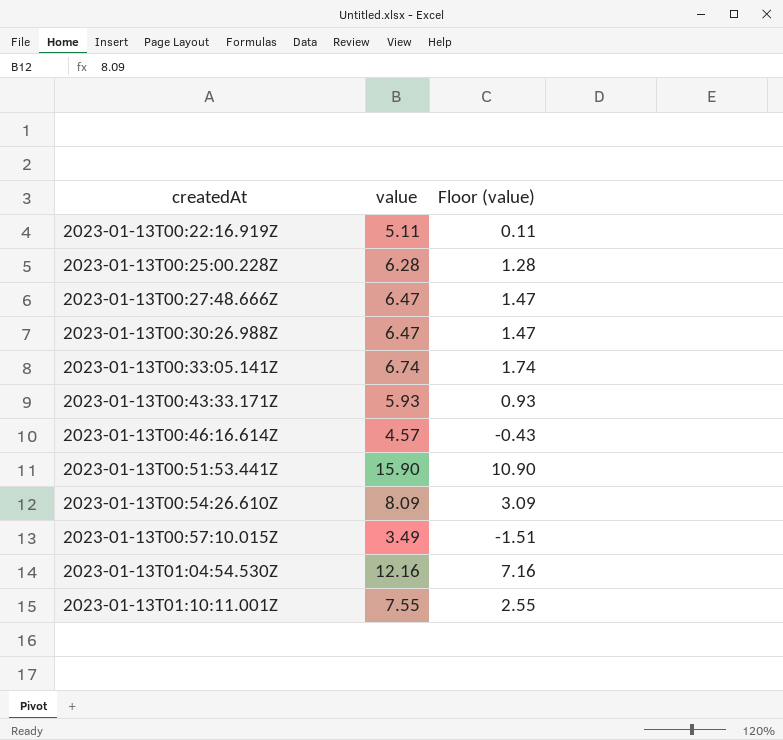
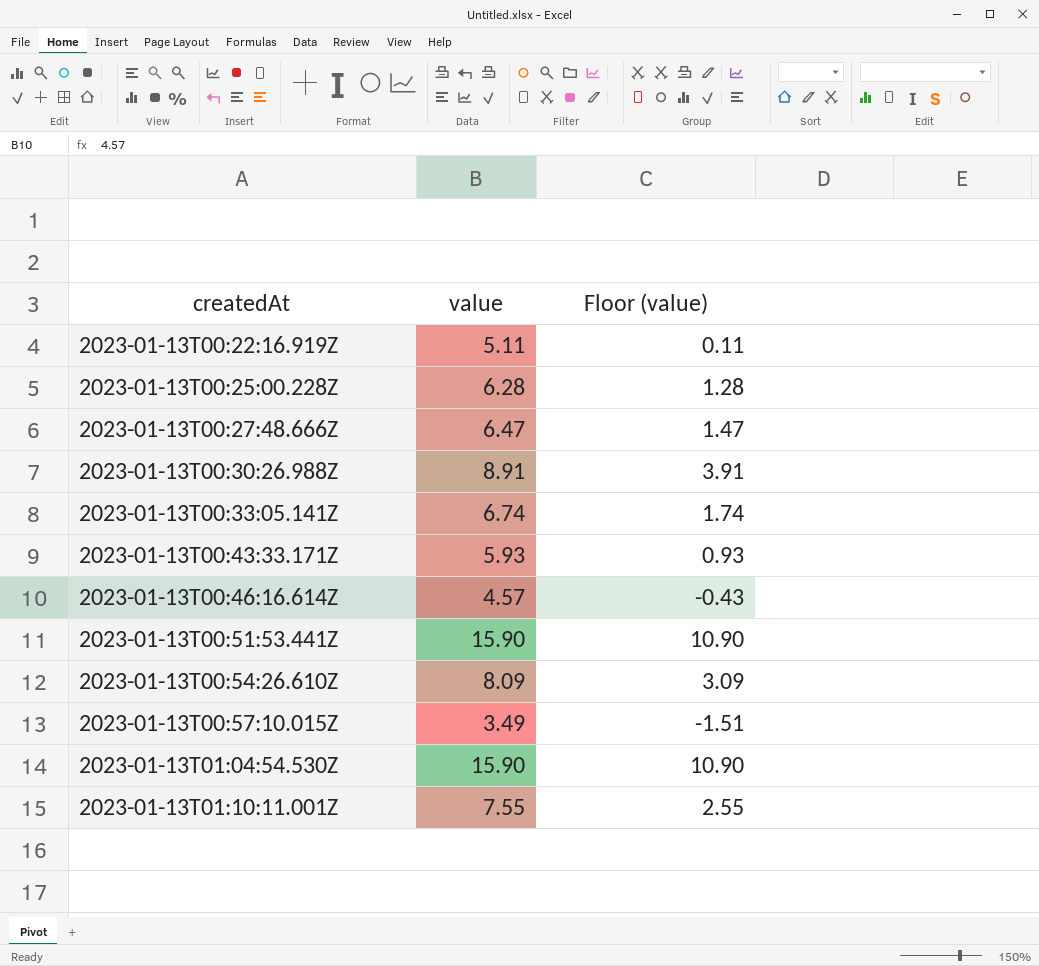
2023-01-13T00:30:26.988Z | value: 6.47 -> 8.91
2023-01-13T00:30:26.988Z | Floor (value): 1.47 -> 3.91
2023-01-13T01:04:54.530Z | value: 12.16 -> 15.90
2023-01-13T01:04:54.530Z | Floor (value): 7.16 -> 10.90

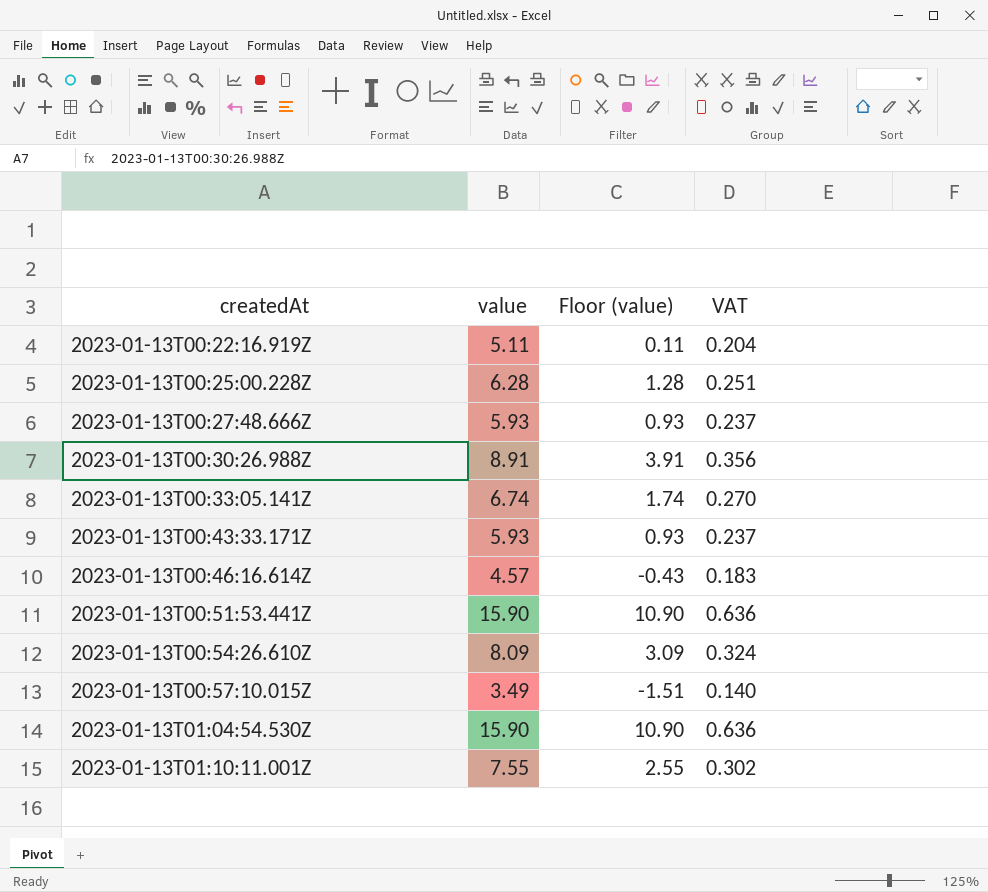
column VAT | formula: none -> [value] * 0.04
2023-01-13T00:27:48.666Z | value: 6.47 -> 5.93
2023-01-13T00:27:48.666Z | Floor (value): 1.47 -> 0.93

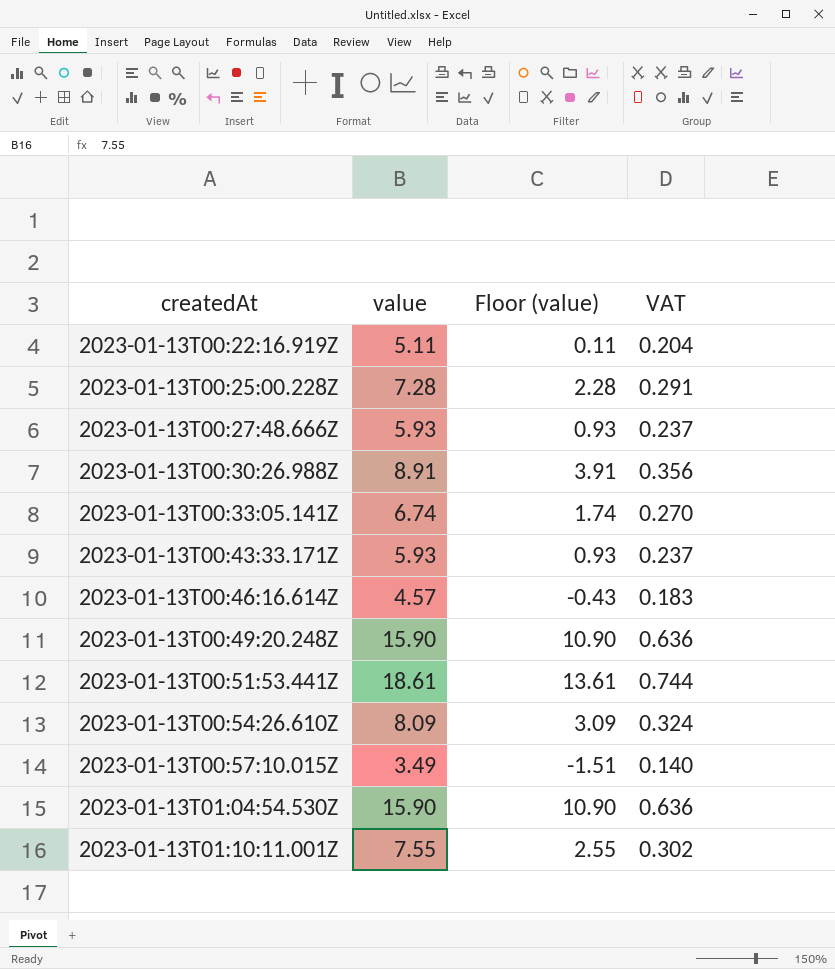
2023-01-13T00:25:00.228Z | value: 6.28 -> 7.28
2023-01-13T00:25:00.228Z | Floor (value): 1.28 -> 2.28
2023-01-13T00:25:00.228Z | VAT: 0.251 -> 0.291
row 2023-01-13T00:49:20.248Z: none -> 15.90 | 10.90 | 0.636
2023-01-13T00:51:53.441Z | value: 15.90 -> 18.61
2023-01-13T00:51:53.441Z | Floor (value): 10.90 -> 13.61
2023-01-13T00:51:53.441Z | VAT: 0.636 -> 0.744

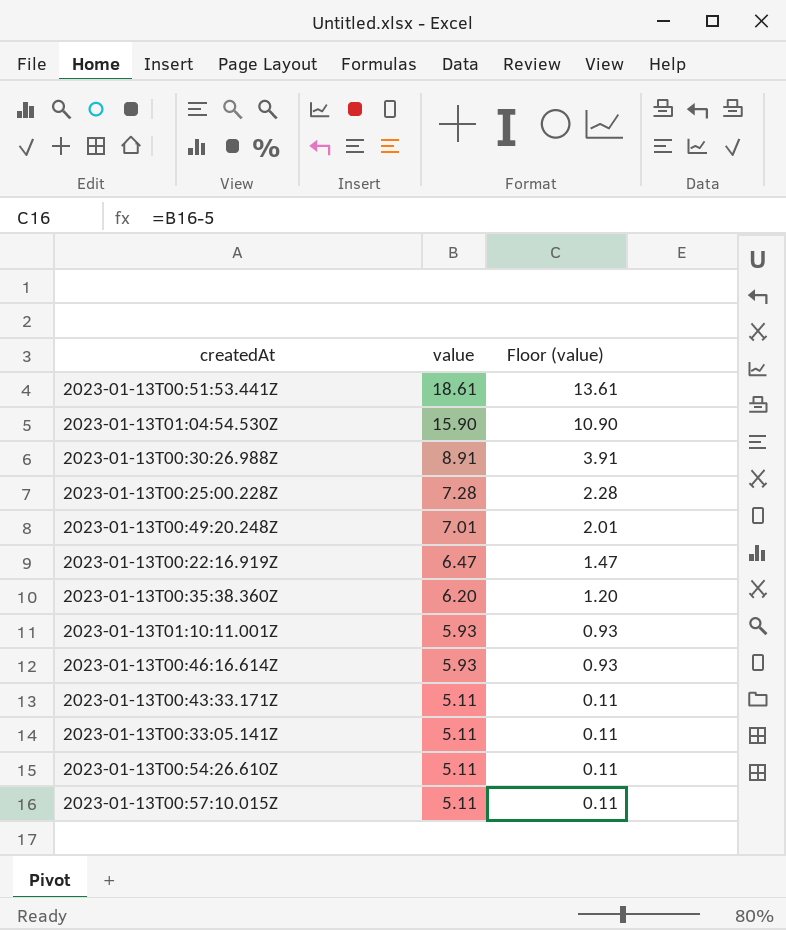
row order: createdAt ascending -> value descending
column VAT | formula: [value] * 0.04 -> none
row 2023-01-13T00:27:48.666Z: 5.93 | 0.93 | 0.237 -> none
2023-01-13T00:49:20.248Z | value: 15.90 -> 7.01
2023-01-13T00:49:20.248Z | Floor (value): 10.90 -> 2.01
2023-01-13T00:22:16.919Z | value: 5.11 -> 6.47
2023-01-13T00:22:16.919Z | Floor (value): 0.11 -> 1.47
row 2023-01-13T00:35:38.360Z: none -> 6.20 | 1.20
2023-01-13T01:10:11.001Z | value: 7.55 -> 5.93
2023-01-13T01:10:11.001Z | Floor (value): 2.55 -> 0.93
2023-01-13T00:46:16.614Z | value: 4.57 -> 5.93
2023-01-13T00:46:16.614Z | Floor (value): -0.43 -> 0.93
2023-01-13T00:43:33.171Z | value: 5.93 -> 5.11
2023-01-13T00:43:33.171Z | Floor (value): 0.93 -> 0.11
2023-01-13T00:33:05.141Z | value: 6.74 -> 5.11
2023-01-13T00:33:05.141Z | Floor (value): 1.74 -> 0.11
2023-01-13T00:54:26.610Z | value: 8.09 -> 5.11
2023-01-13T00:54:26.610Z | Floor (value): 3.09 -> 0.11
2023-01-13T00:57:10.015Z | value: 3.49 -> 5.11
2023-01-13T00:57:10.015Z | Floor (value): -1.51 -> 0.11

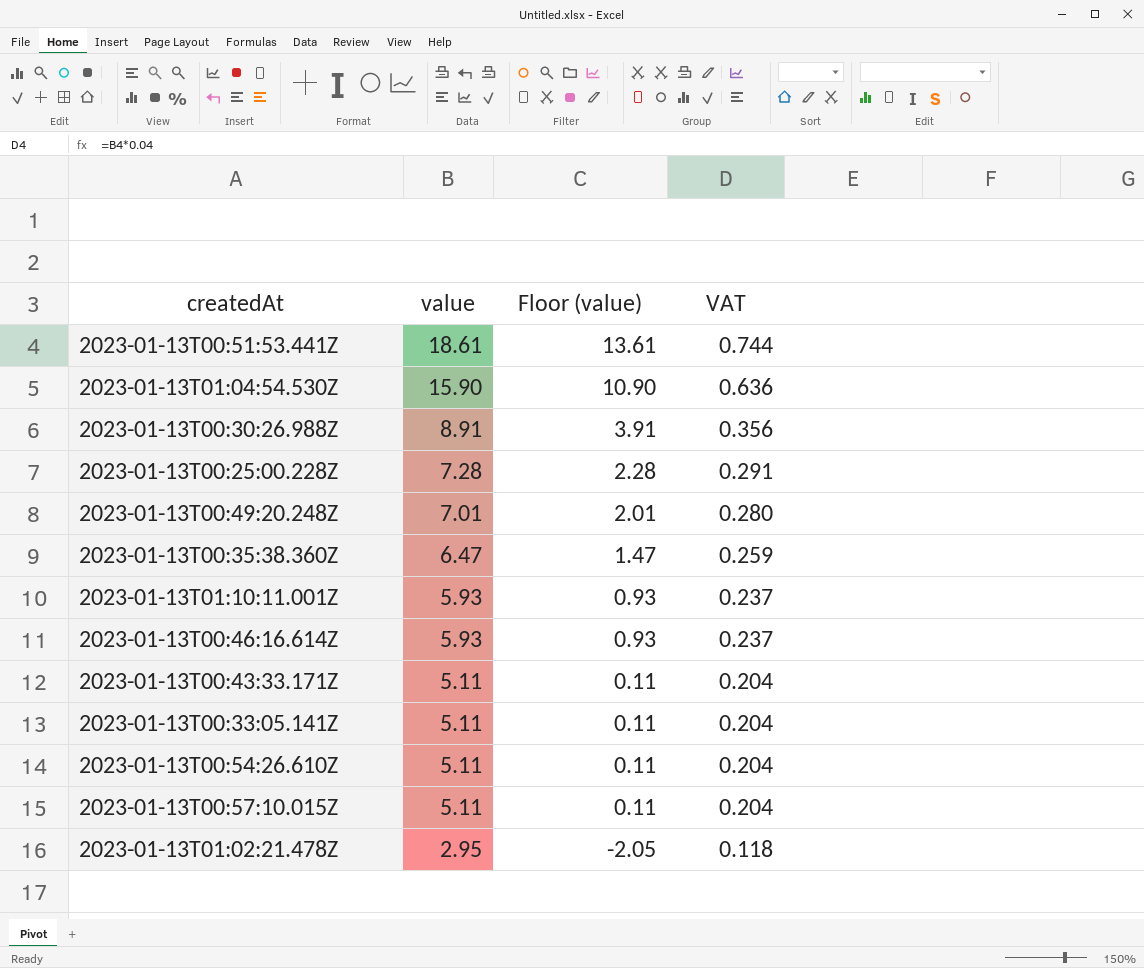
column VAT | formula: none -> [value] * 0.04
row 2023-01-13T00:22:16.919Z: 6.47 | 1.47 -> none
2023-01-13T00:35:38.360Z | value: 6.20 -> 6.47
2023-01-13T00:35:38.360Z | Floor (value): 1.20 -> 1.47
row 2023-01-13T01:02:21.478Z: none -> 2.95 | -2.05 | 0.118

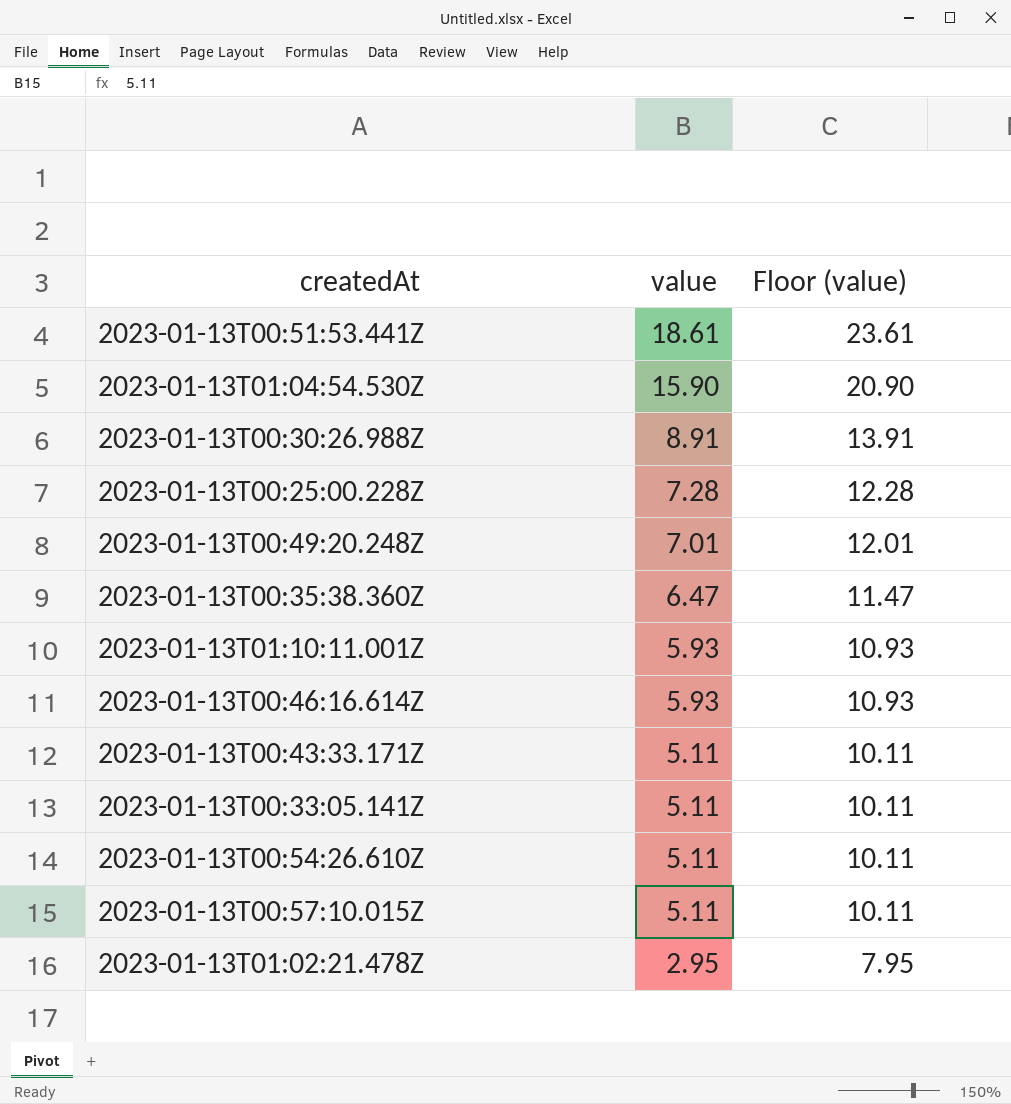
column VAT | formula: [value] * 0.04 -> none
column Floor (value) | formula: [value] - 5 -> [value] + 5

